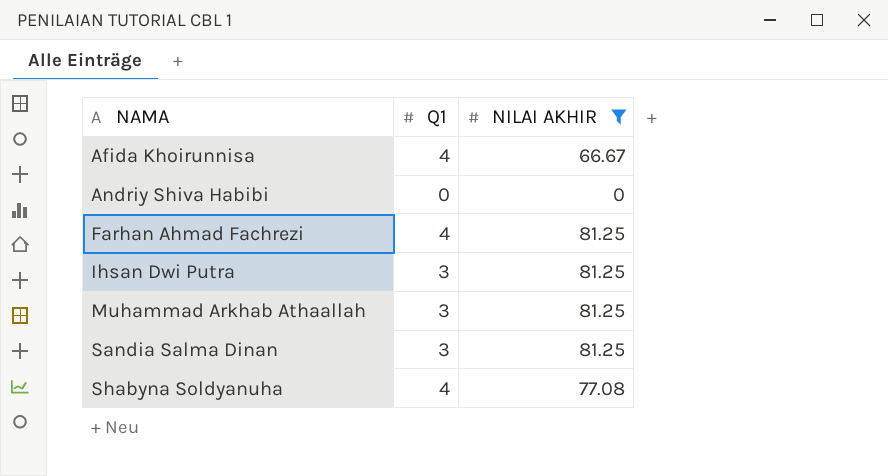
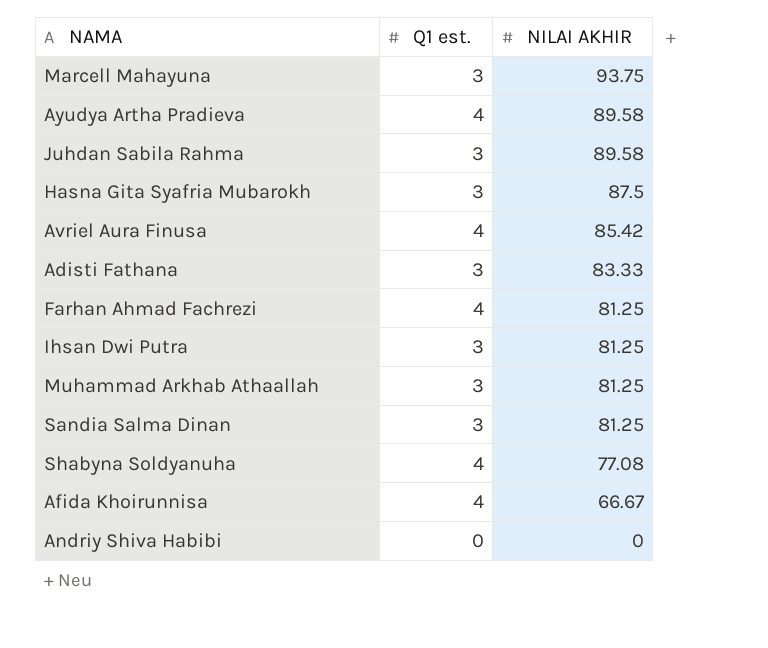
filter: NILAI AKHIR <= 81.25 -> none
row order: NAMA ascending -> NILAI AKHIR descending
column name: Q1 -> Q1 est.

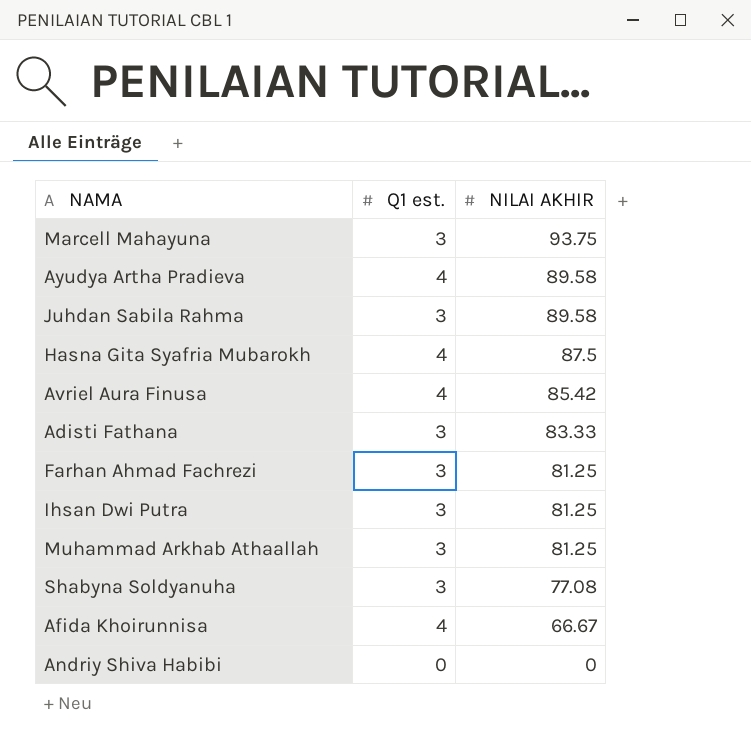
row Sandia Salma Dinan: 3 | 81.25 -> none
Hasna Gita Syafria Mubarokh | Q1 est.: 3 -> 4
Farhan Ahmad Fachrezi | Q1 est.: 4 -> 3
Shabyna Soldyanuha | Q1 est.: 4 -> 3

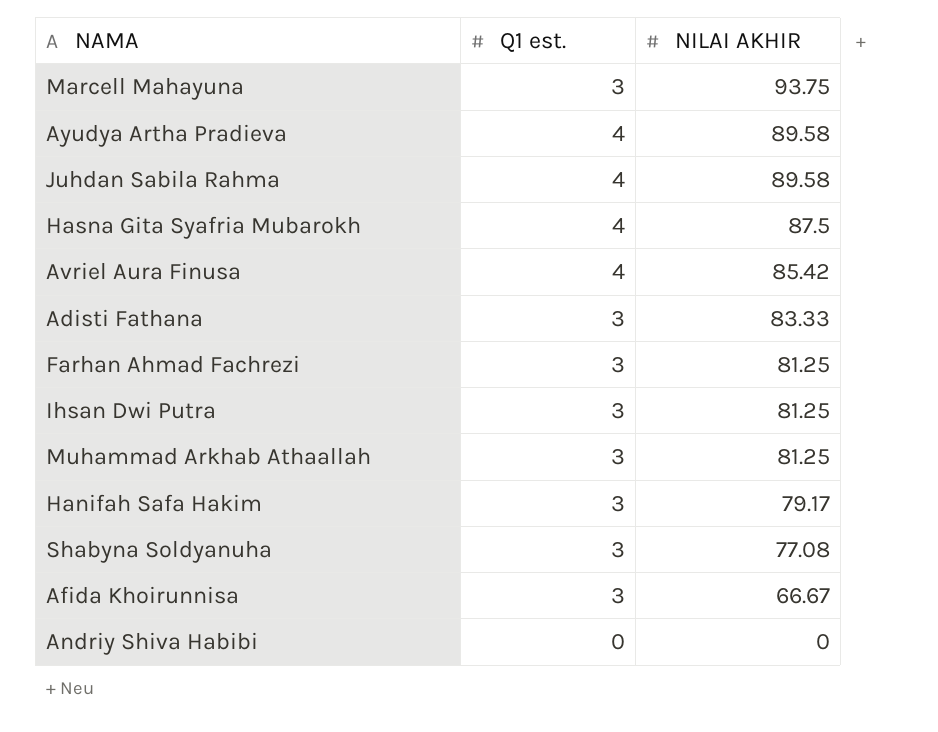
Juhdan Sabila Rahma | Q1 est.: 3 -> 4
row Hanifah Safa Hakim: none -> 3 | 79.17
Afida Khoirunnisa | Q1 est.: 4 -> 3

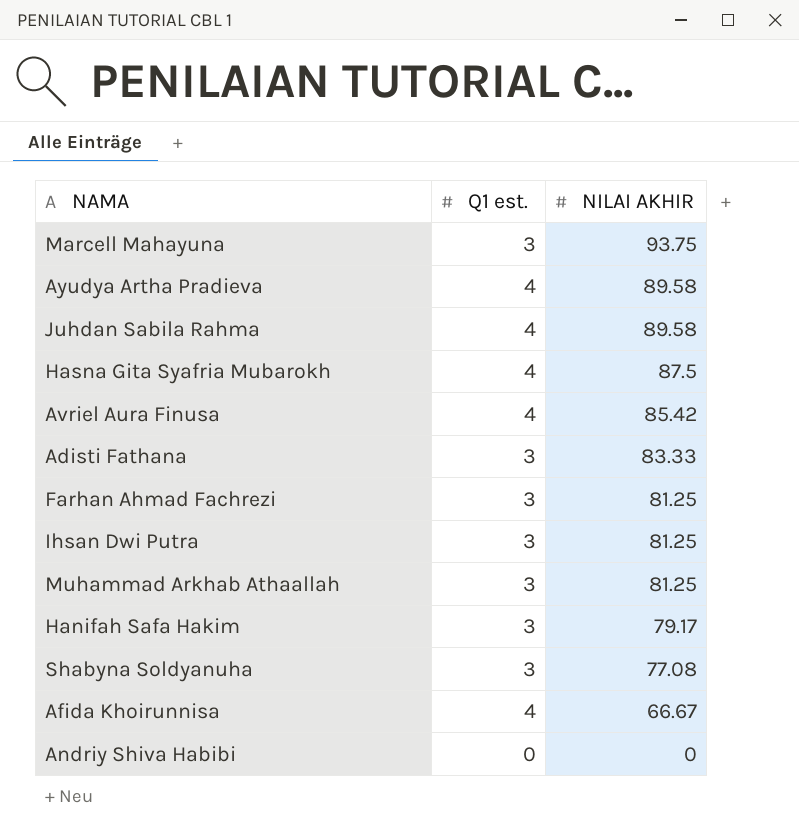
Afida Khoirunnisa | Q1 est.: 3 -> 4

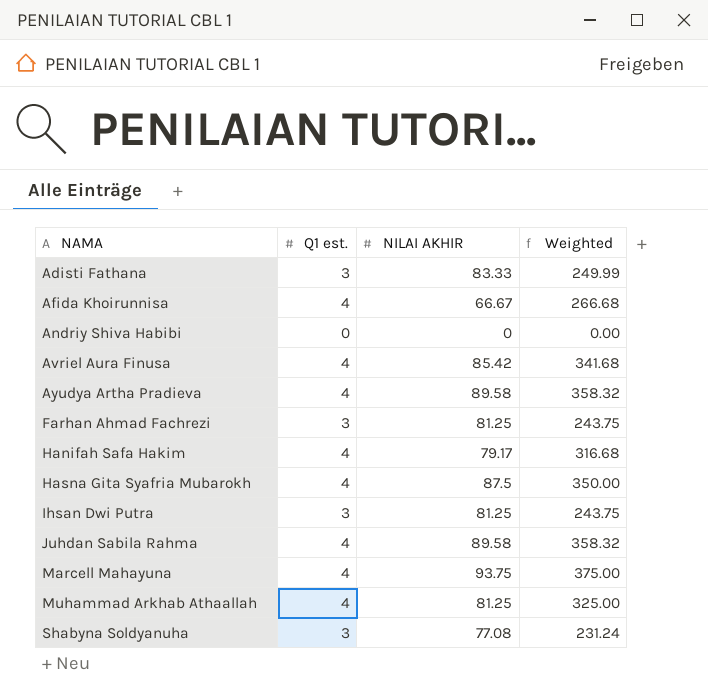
row order: NILAI AKHIR descending -> NAMA ascending
column Weighted | formula: none -> [Q1 est.] * [NILAI AKHIR]
Hanifah Safa Hakim | Q1 est.: 3 -> 4
Marcell Mahayuna | Q1 est.: 3 -> 4
Muhammad Arkhab Athaallah | Q1 est.: 3 -> 4

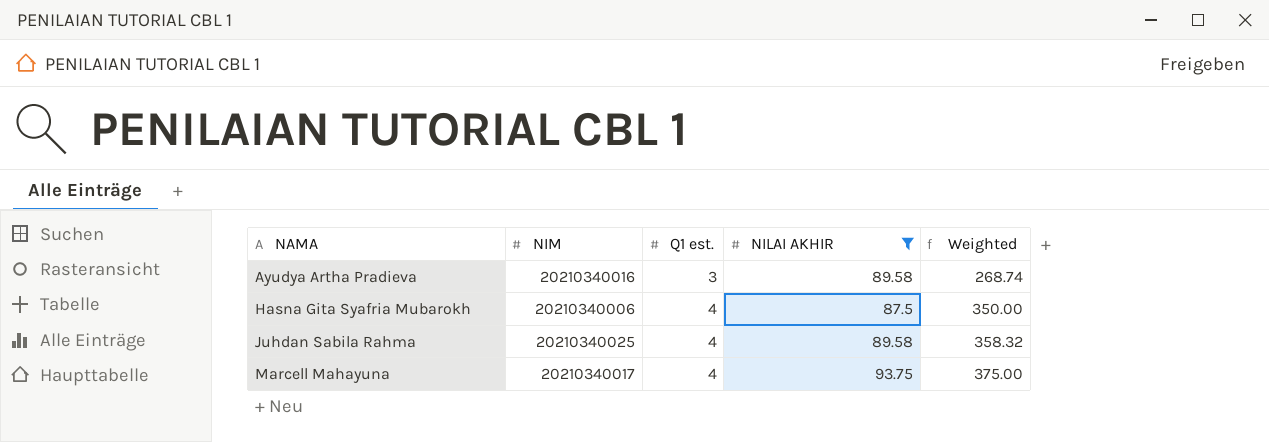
filter: none -> NILAI AKHIR >= 87.5
column NIM | position: none -> 2
Ayudya Artha Pradieva | Q1 est.: 4 -> 3
Ayudya Artha Pradieva | Weighted: 358.32 -> 268.74

